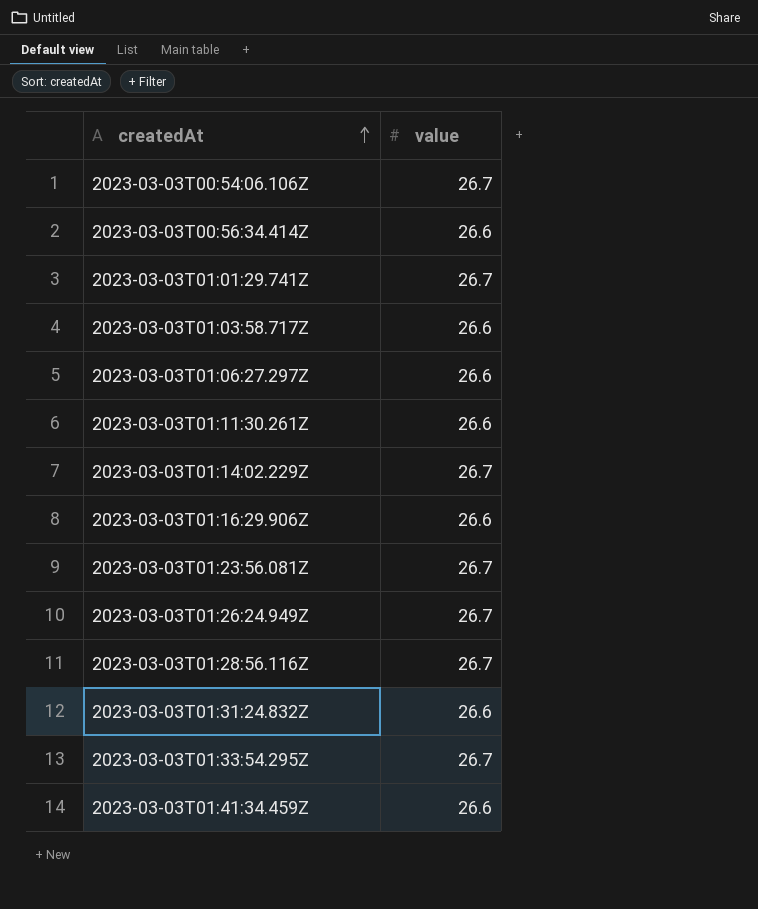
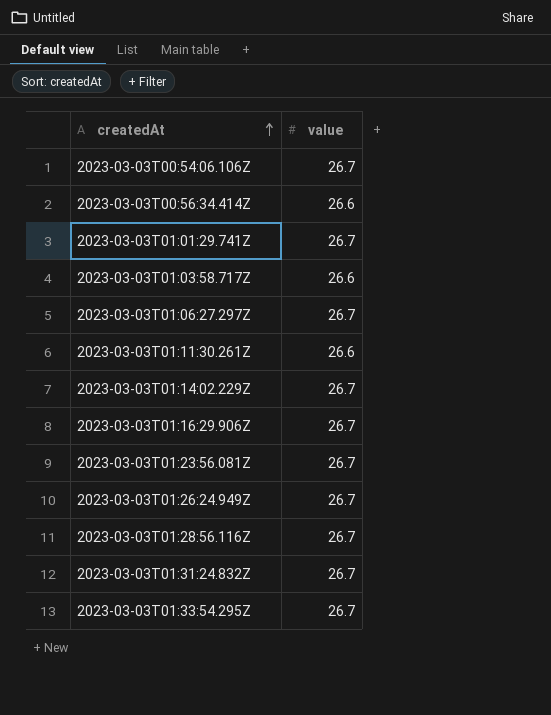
row 2023-03-03T01:41:34.459Z: 26.6 -> none
2023-03-03T01:06:27.297Z | value: 26.6 -> 26.7
2023-03-03T01:16:29.906Z | value: 26.6 -> 26.7
2023-03-03T01:31:24.832Z | value: 26.6 -> 26.7

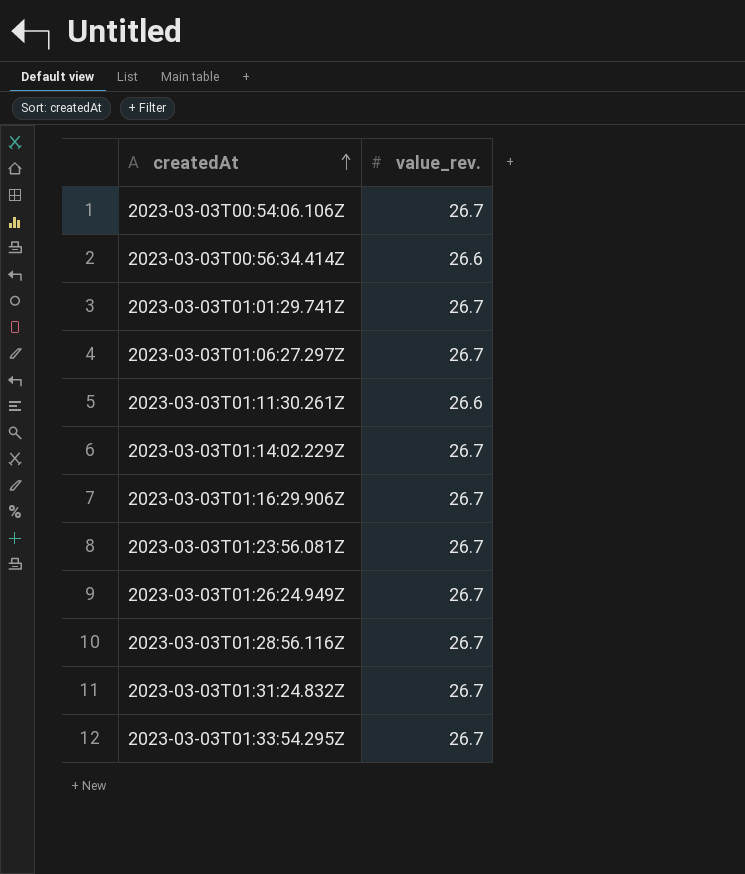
column name: value -> value_rev.
row 2023-03-03T01:03:58.717Z: 26.6 -> none

